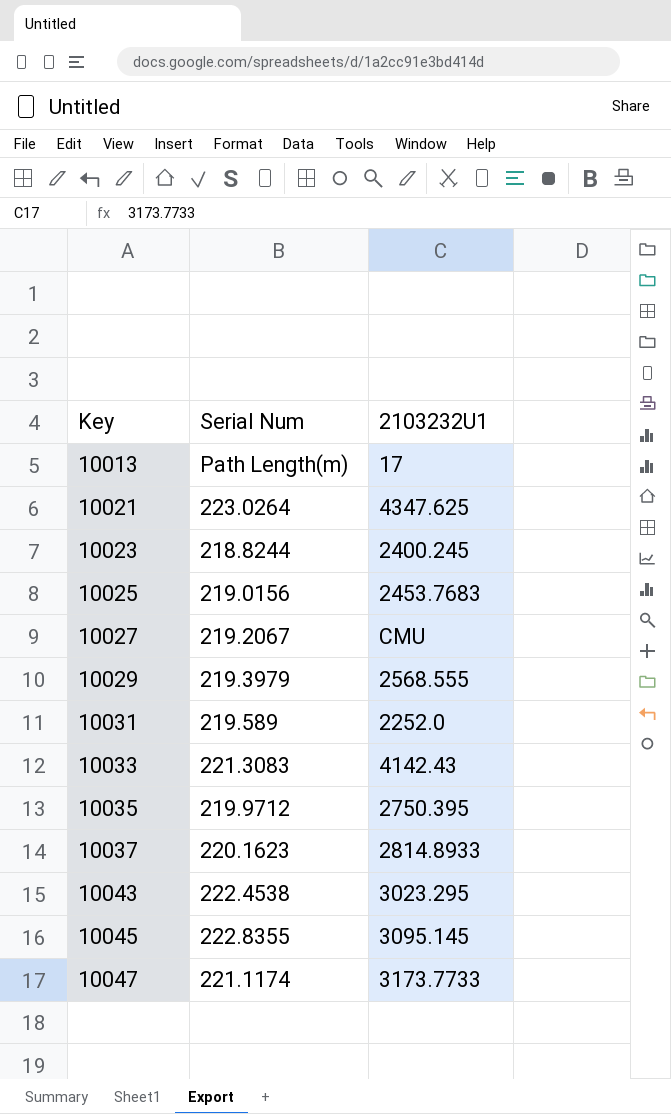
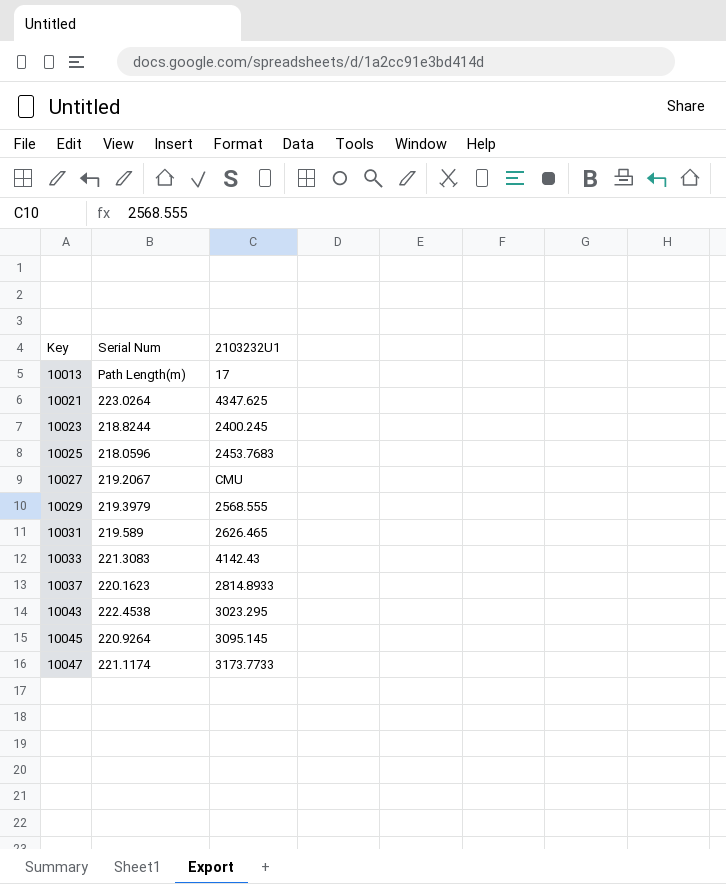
row 10035: 219.9712 | 2750.395 -> none
10025 | Serial Num: 219.0156 -> 218.0596
10031 | 2103232U1: 2252.0 -> 2626.465
10045 | Serial Num: 222.8355 -> 220.9264

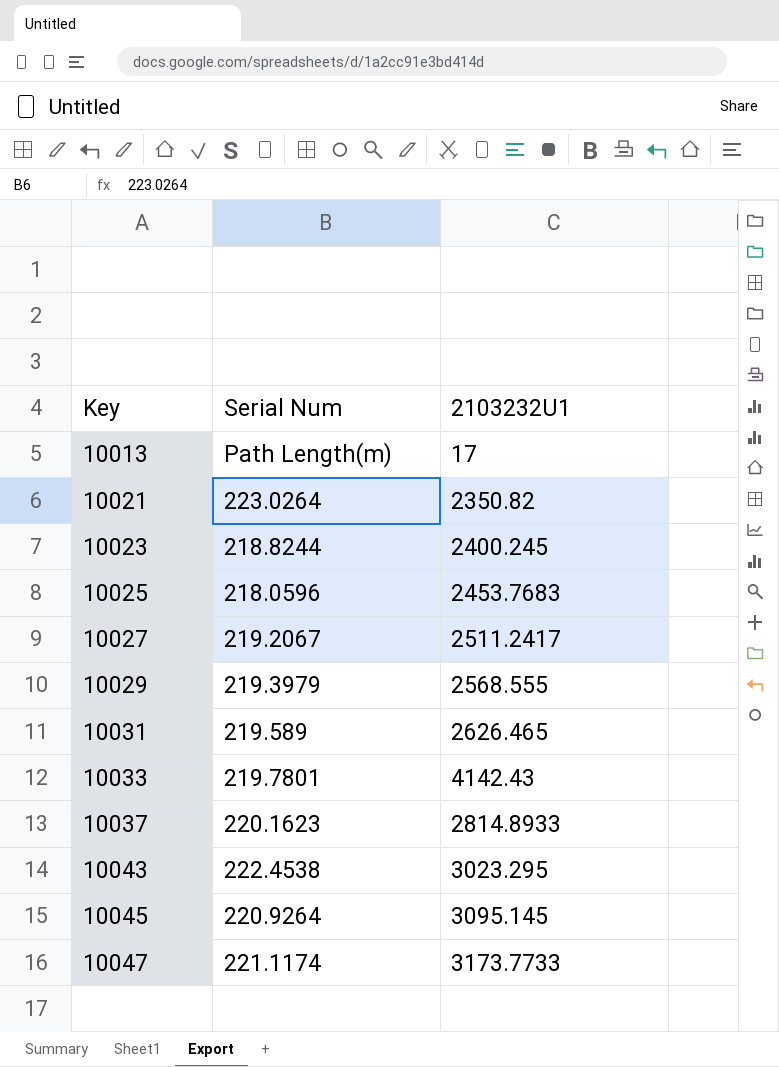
10021 | 2103232U1: 4347.625 -> 2350.82
10027 | 2103232U1: CMU -> 2511.2417
10033 | Serial Num: 221.3083 -> 219.7801

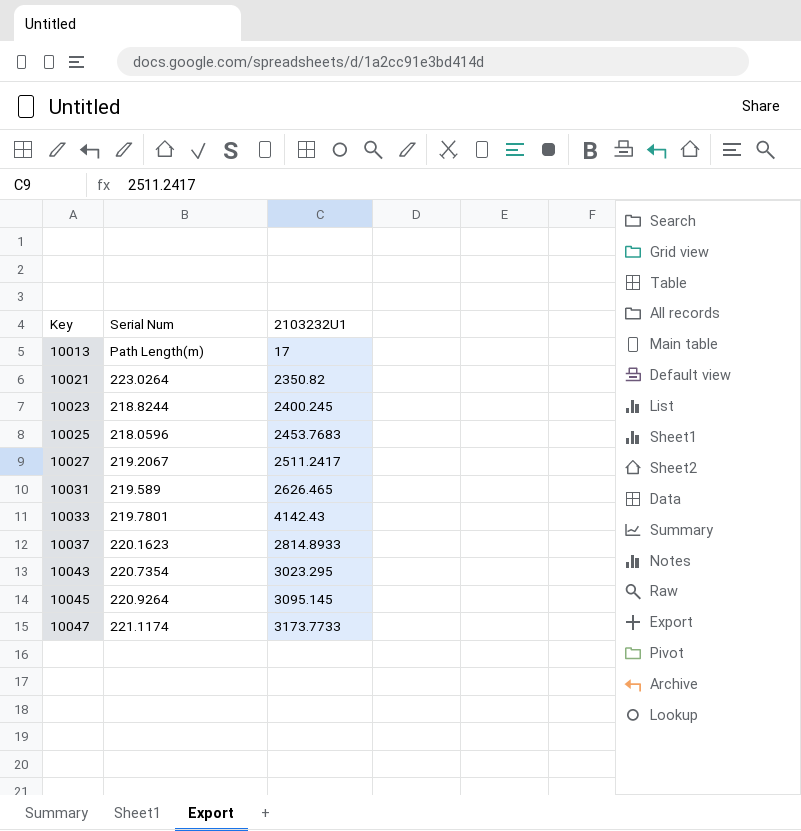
row 10029: 219.3979 | 2568.555 -> none
10043 | Serial Num: 222.4538 -> 220.7354

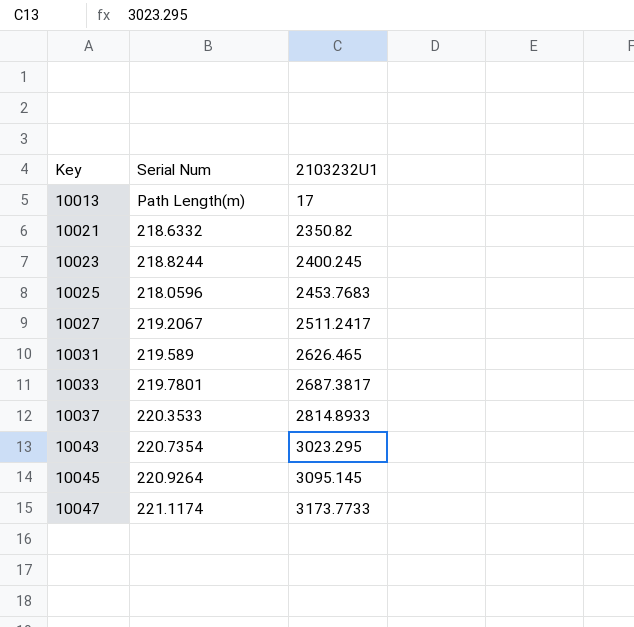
10021 | Serial Num: 223.0264 -> 218.6332
10033 | 2103232U1: 4142.43 -> 2687.3817
10037 | Serial Num: 220.1623 -> 220.3533

